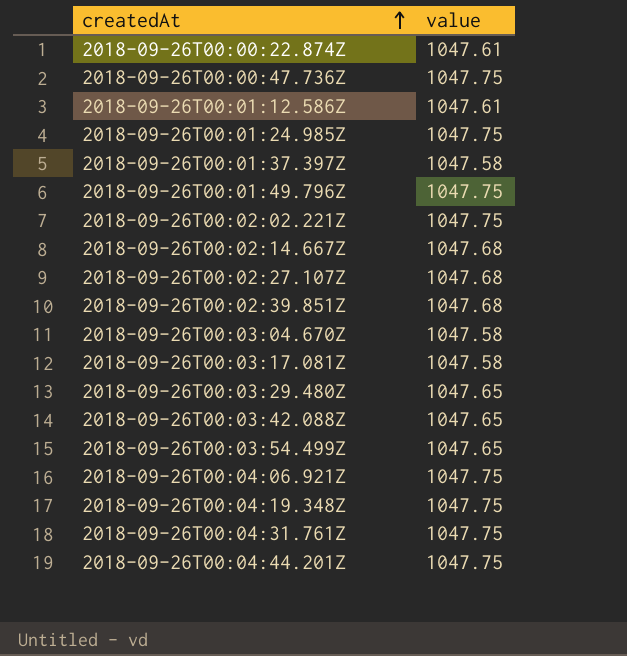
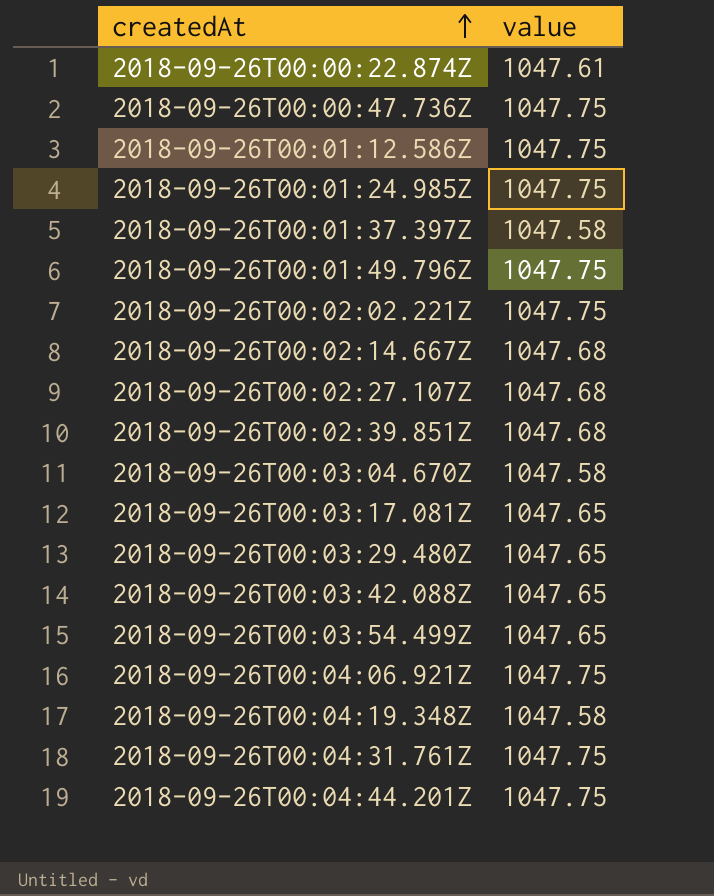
2018-09-26T00:01:12.586Z | value: 1047.61 -> 1047.75
2018-09-26T00:03:17.081Z | value: 1047.58 -> 1047.65
2018-09-26T00:04:19.348Z | value: 1047.75 -> 1047.58

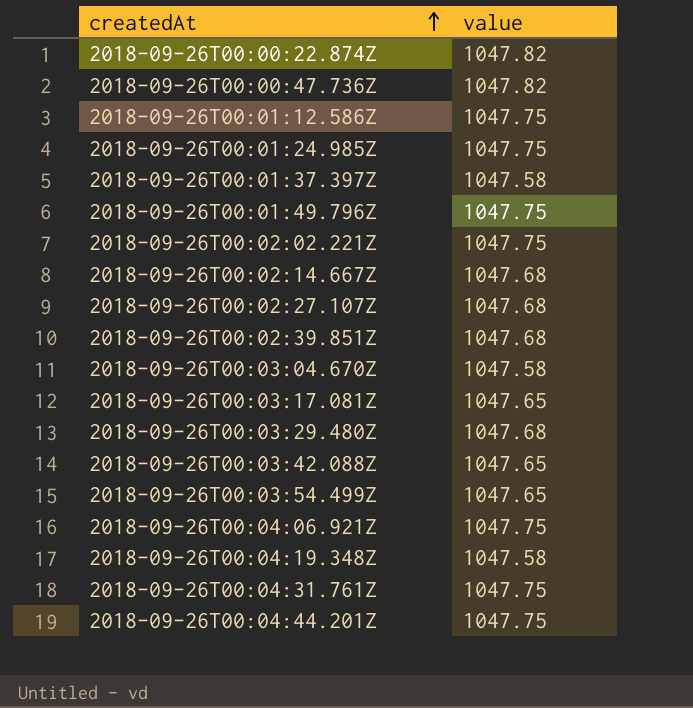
2018-09-26T00:00:22.874Z | value: 1047.61 -> 1047.82
2018-09-26T00:00:47.736Z | value: 1047.75 -> 1047.82
2018-09-26T00:03:29.480Z | value: 1047.65 -> 1047.68

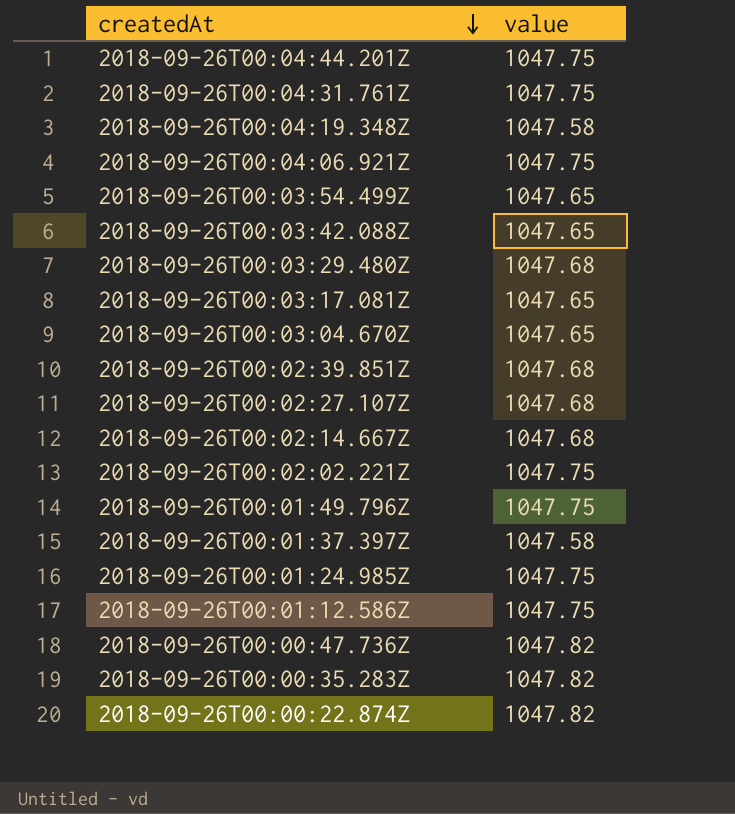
row order: createdAt ascending -> createdAt descending
2018-09-26T00:03:04.670Z | value: 1047.58 -> 1047.65
row 2018-09-26T00:00:35.283Z: none -> 1047.82

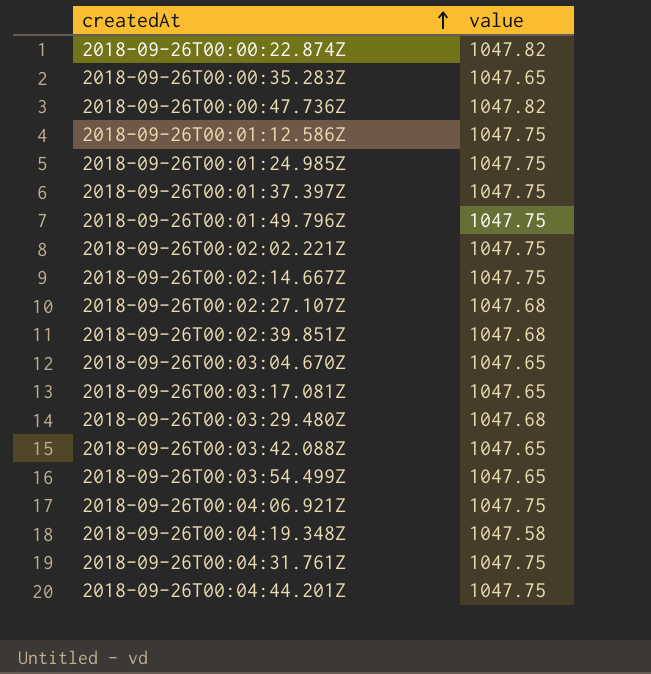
row order: createdAt descending -> createdAt ascending
2018-09-26T00:00:35.283Z | value: 1047.82 -> 1047.65
2018-09-26T00:01:37.397Z | value: 1047.58 -> 1047.75
2018-09-26T00:02:14.667Z | value: 1047.68 -> 1047.75

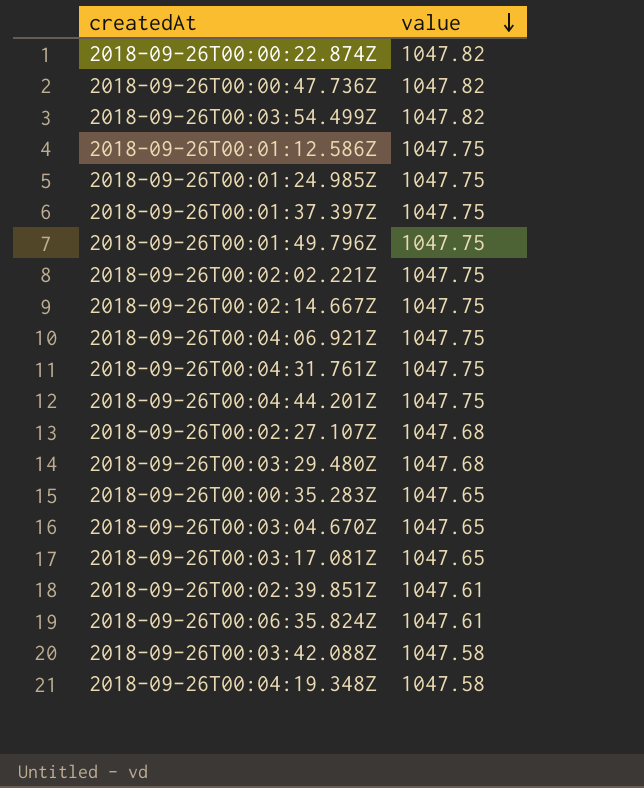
row order: createdAt ascending -> value descending
2018-09-26T00:03:54.499Z | value: 1047.65 -> 1047.82
2018-09-26T00:02:39.851Z | value: 1047.68 -> 1047.61
row 2018-09-26T00:06:35.824Z: none -> 1047.61
2018-09-26T00:03:42.088Z | value: 1047.65 -> 1047.58

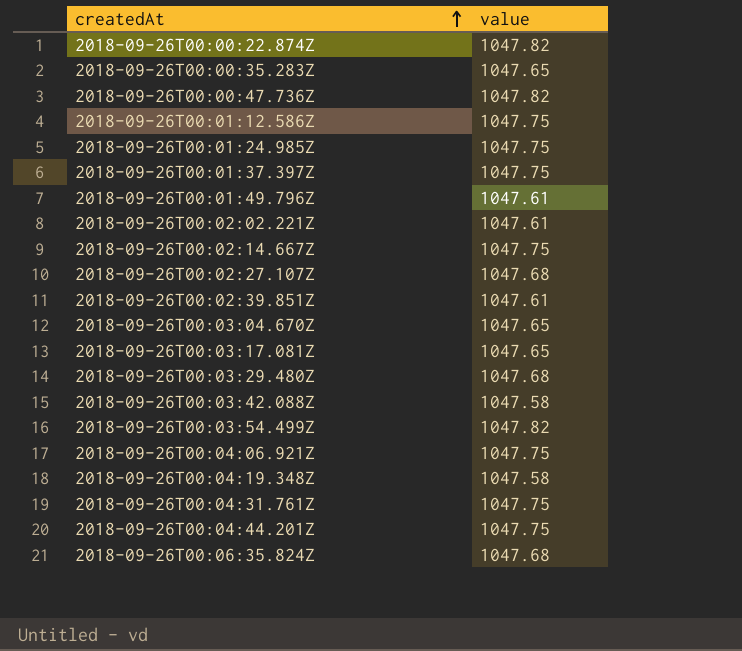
row order: value descending -> createdAt ascending
2018-09-26T00:01:49.796Z | value: 1047.75 -> 1047.61
2018-09-26T00:02:02.221Z | value: 1047.75 -> 1047.61
2018-09-26T00:06:35.824Z | value: 1047.61 -> 1047.68

